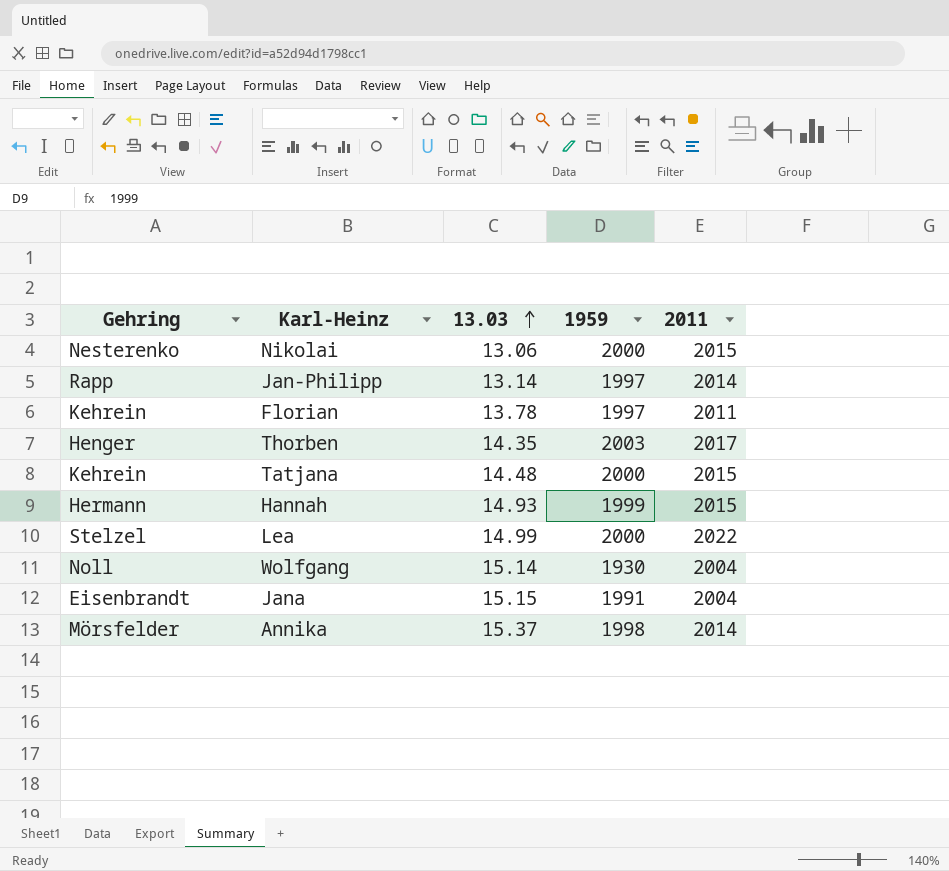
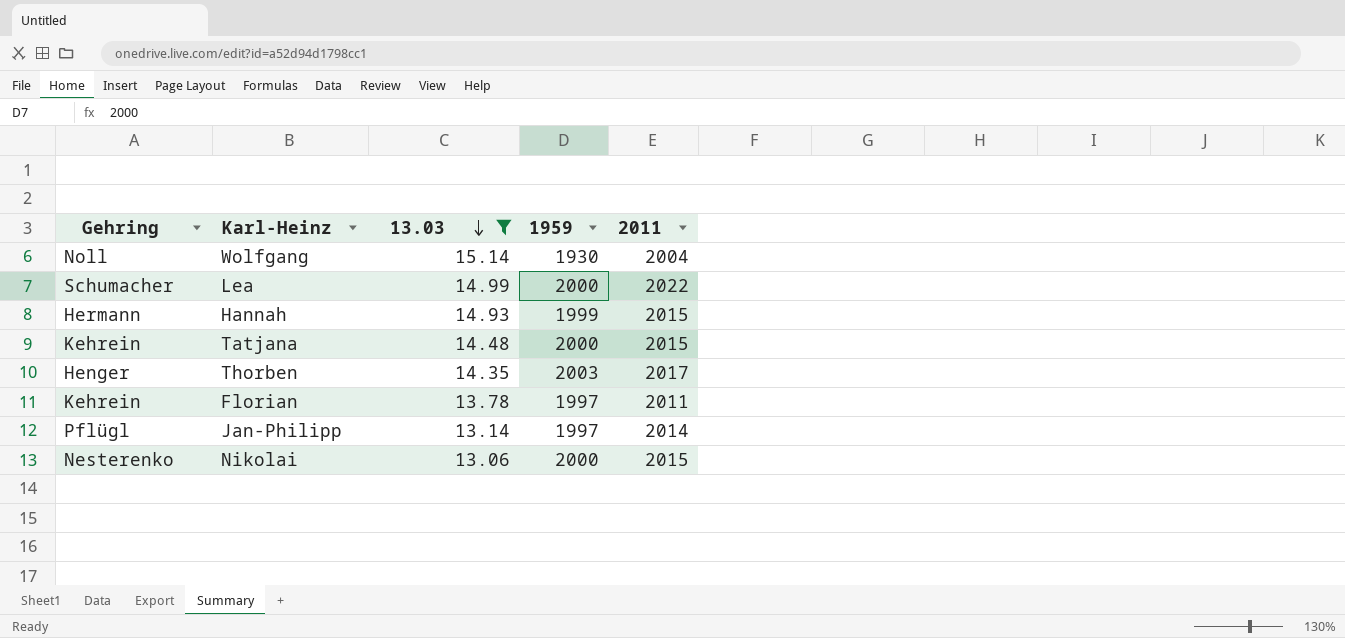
filter: none -> 13.03 <= 15.14
row order: 13.03 ascending -> 13.03 descending
Lea | Gehring: Stelzel -> Schumacher
Jan-Philipp | Gehring: Rapp -> Pflügl

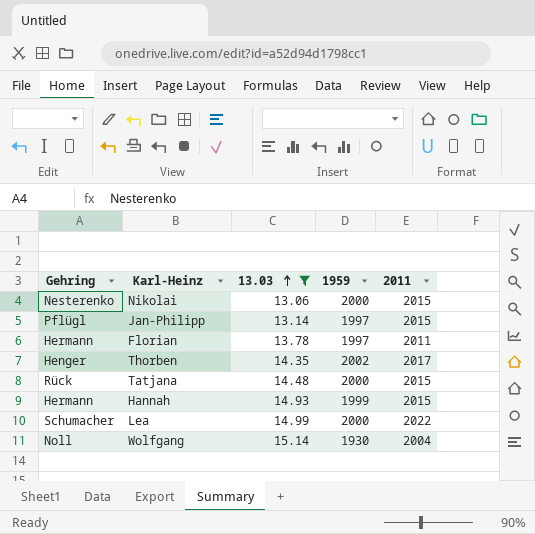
row order: 13.03 descending -> 13.03 ascending
Jan-Philipp | 2011: 2014 -> 2015
Florian | Gehring: Kehrein -> Hermann
Thorben | 1959: 2003 -> 2002
Tatjana | Gehring: Kehrein -> Rück

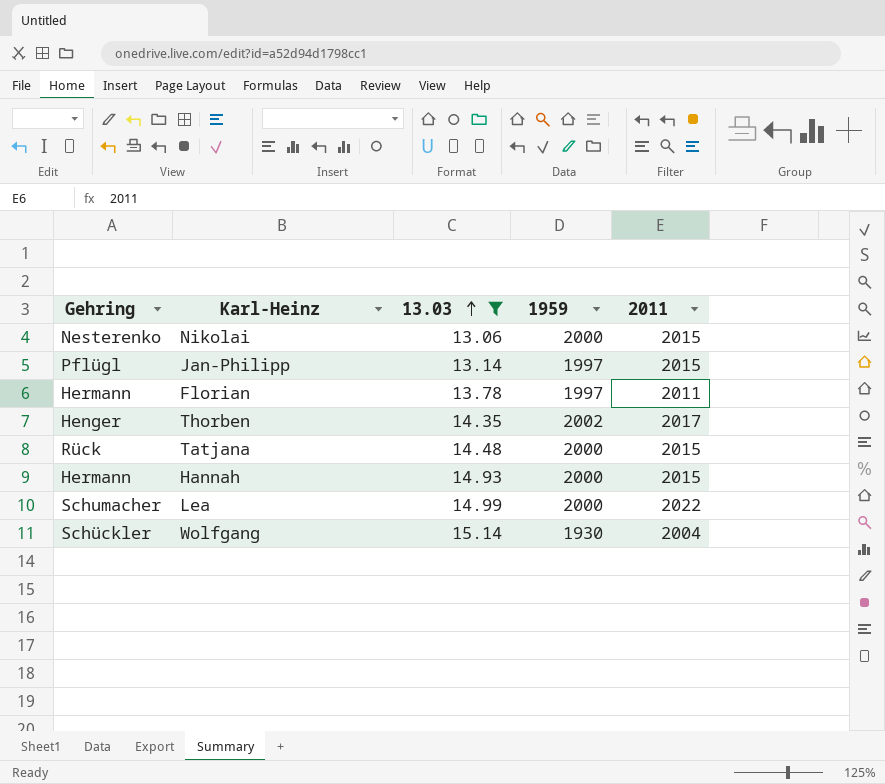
Hannah | 1959: 1999 -> 2000
Wolfgang | Gehring: Noll -> Schückler

